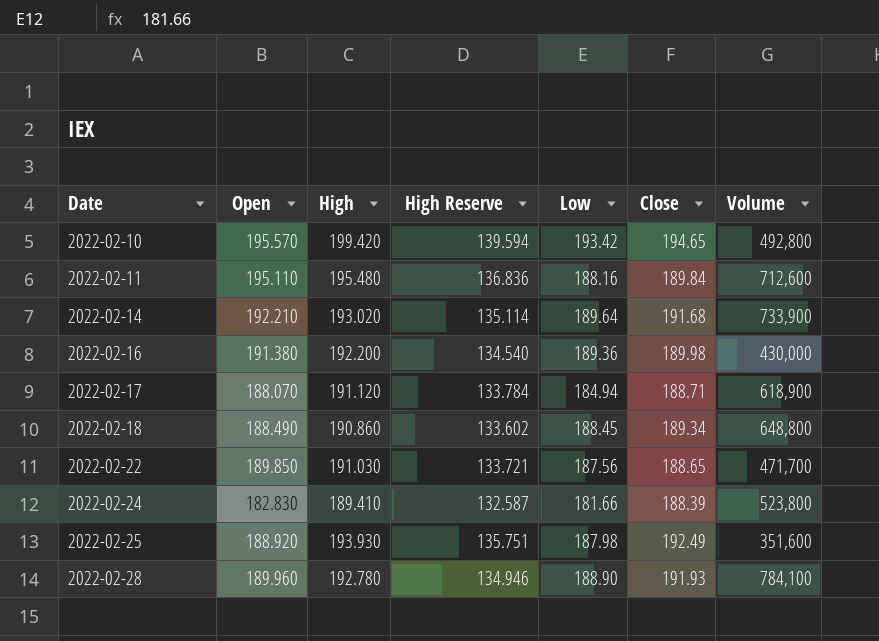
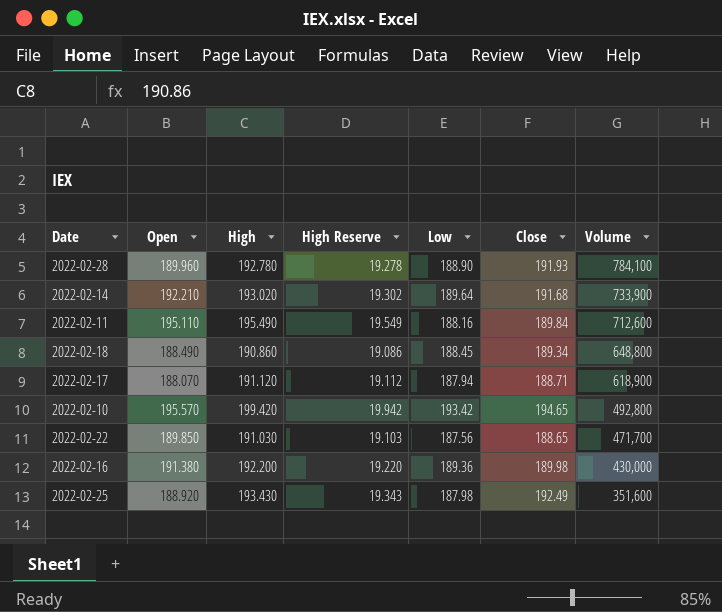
row order: Date ascending -> Volume descending
column High Reserve | formula: [High] * 0.7 -> [High] * 0.1
row 2022-02-24: 182.830 | 189.410 | 132.587 | 181.66 | 188.39 | 523,800 -> none
2022-02-11 | High: 195.480 -> 195.490
2022-02-17 | Low: 184.94 -> 187.94
2022-02-25 | High: 193.930 -> 193.430

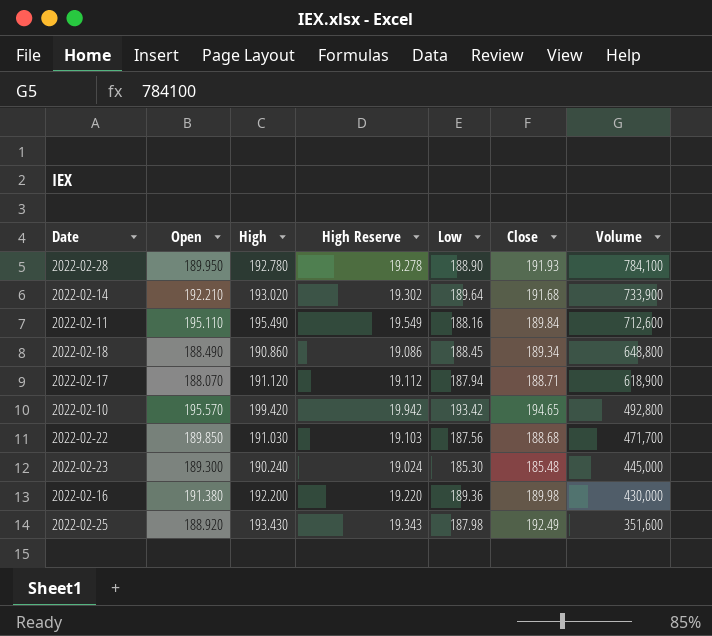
2022-02-28 | Open: 189.960 -> 189.950
2022-02-22 | Close: 188.65 -> 188.68
row 2022-02-23: none -> 189.300 | 190.240 | 19.024 | 185.30 | 185.48 | 445,000

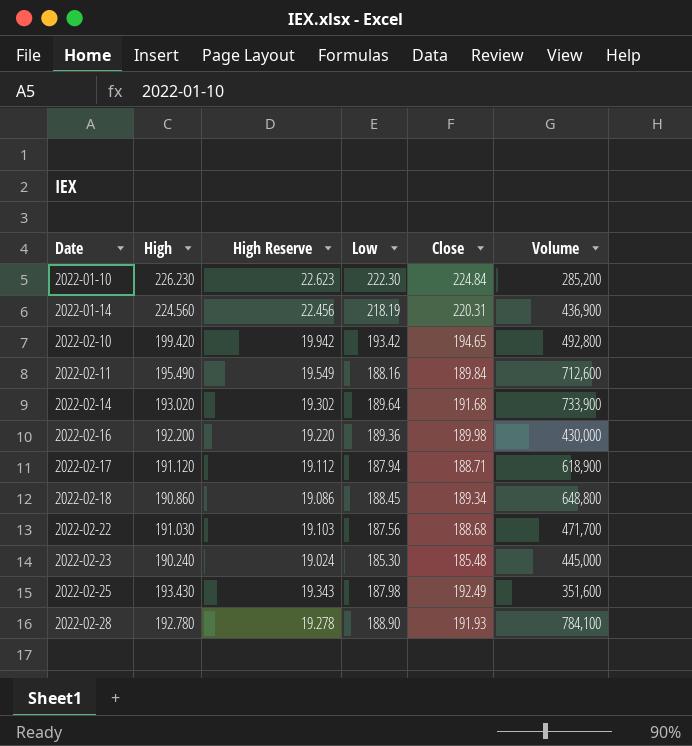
row order: Volume descending -> Date ascending
column Open | position: 2 -> none
row 2022-01-10: none -> 226.230 | 22.623 | 222.30 | 224.84 | 285,200
row 2022-01-14: none -> 224.560 | 22.456 | 218.19 | 220.31 | 436,900

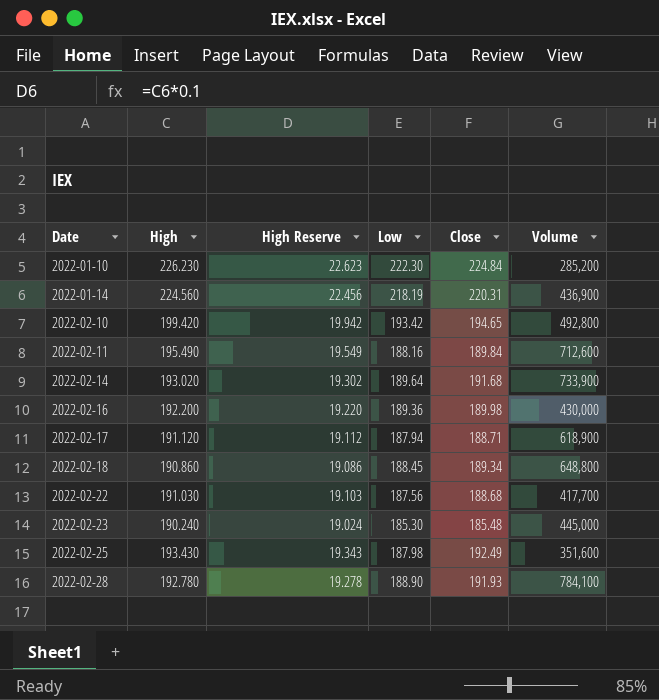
2022-02-22 | Volume: 471,700 -> 417,700

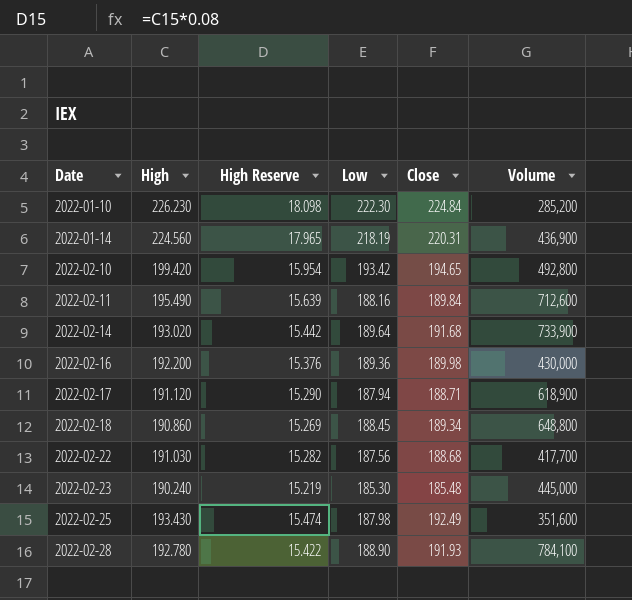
column High Reserve | formula: [High] * 0.1 -> [High] * 0.08

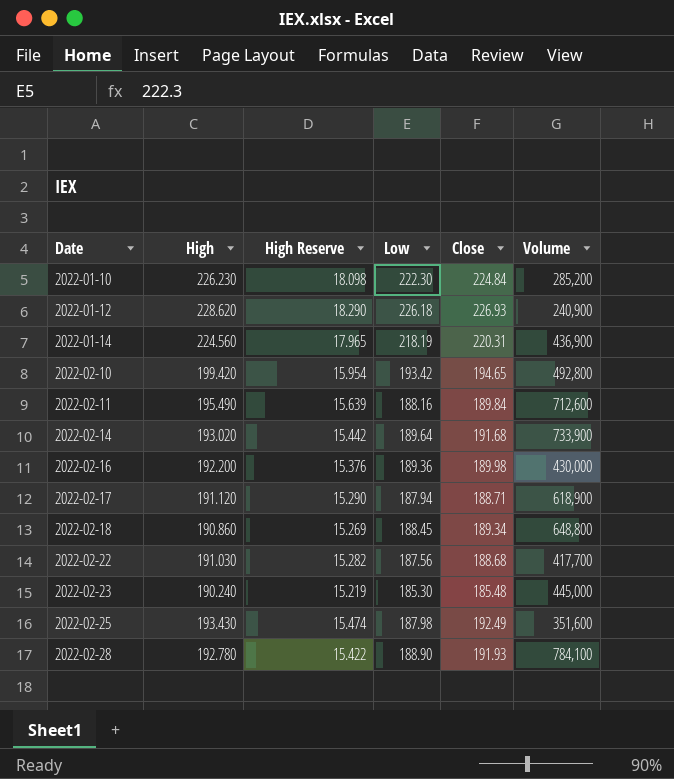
row 2022-01-12: none -> 228.620 | 18.290 | 226.18 | 226.93 | 240,900

